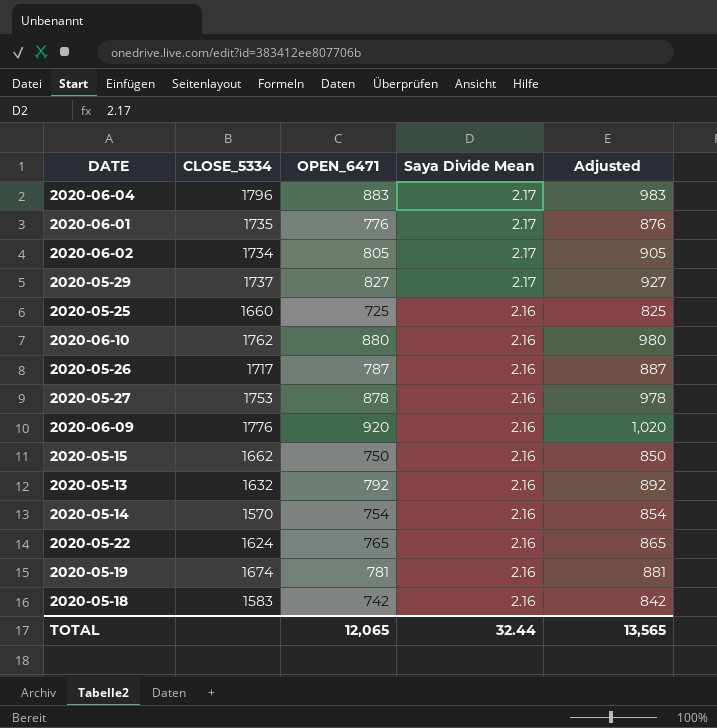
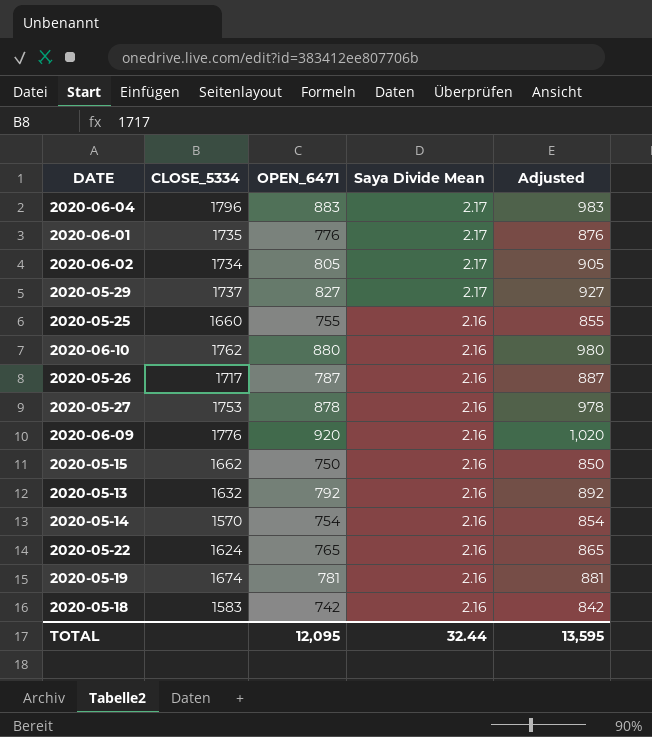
2020-05-25 | OPEN_6471: 725 -> 755
2020-05-25 | Adjusted: 825 -> 855
TOTAL | OPEN_6471: 12,065 -> 12,095
TOTAL | Adjusted: 13,565 -> 13,595

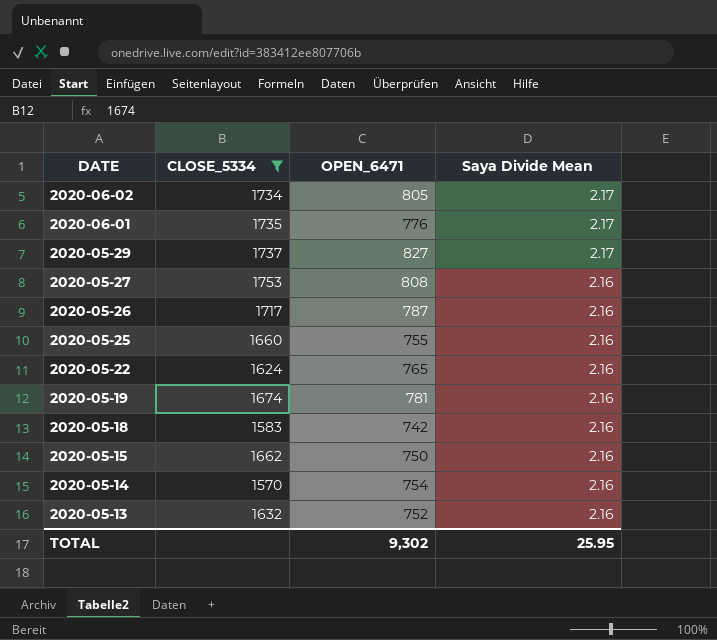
filter: none -> CLOSE_5334 <= 1753
row order: Saya Divide Mean descending -> DATE descending
column Adjusted | formula: [OPEN_6471] + 100 -> none
2020-05-27 | OPEN_6471: 878 -> 808
2020-05-13 | OPEN_6471: 792 -> 752
TOTAL | OPEN_6471: 12,095 -> 9,302
TOTAL | Saya Divide Mean: 32.44 -> 25.95

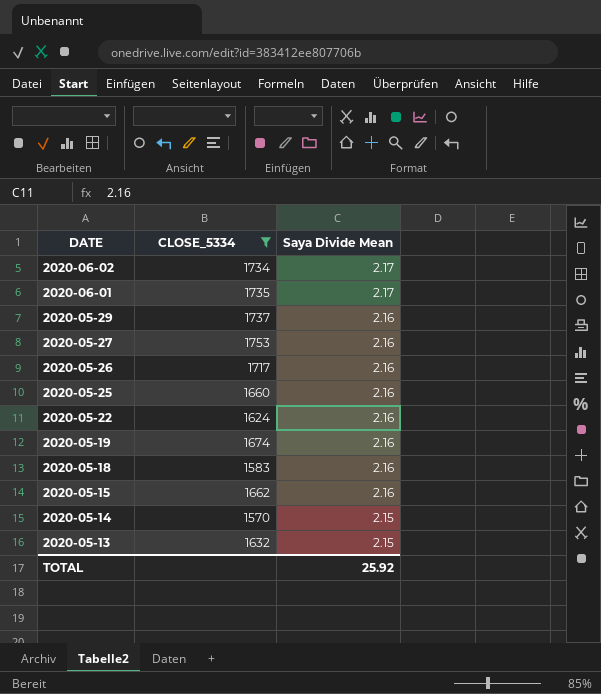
column OPEN_6471 | position: 3 -> none
2020-05-29 | Saya Divide Mean: 2.17 -> 2.16
2020-05-14 | Saya Divide Mean: 2.16 -> 2.15
2020-05-13 | Saya Divide Mean: 2.16 -> 2.15
TOTAL | Saya Divide Mean: 25.95 -> 25.92

